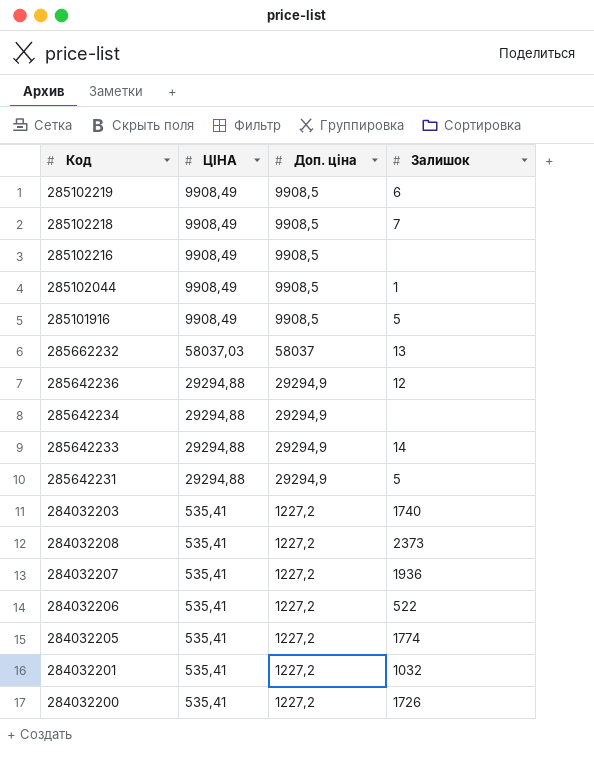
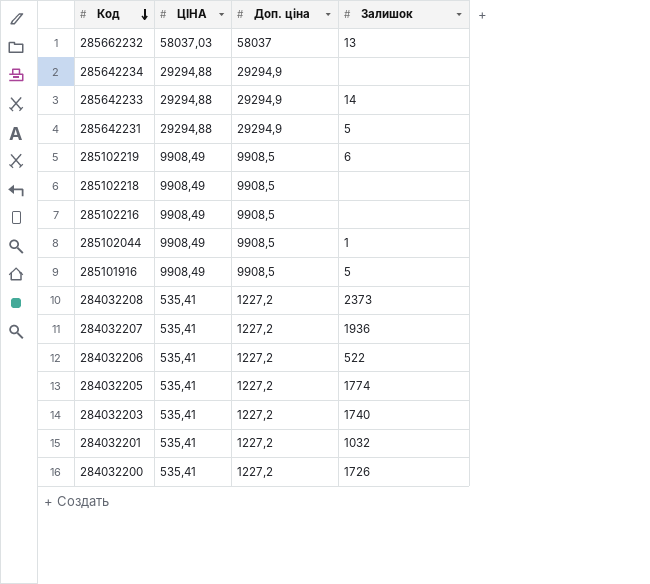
row order: none -> Код descending
row 285642236: 29294,88 | 29294,9 | 12 -> none
285102218 | Залишок: 7 -> none

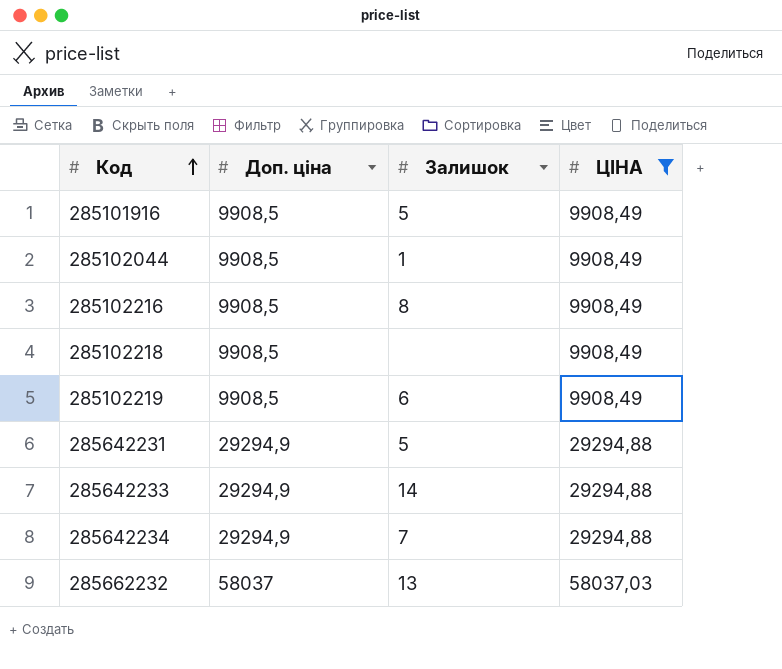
filter: none -> ЦІНА != 535,41
row order: Код descending -> Код ascending
column ЦІНА | position: 2 -> 4
285102216 | Залишок: none -> 8
285642234 | Залишок: none -> 7

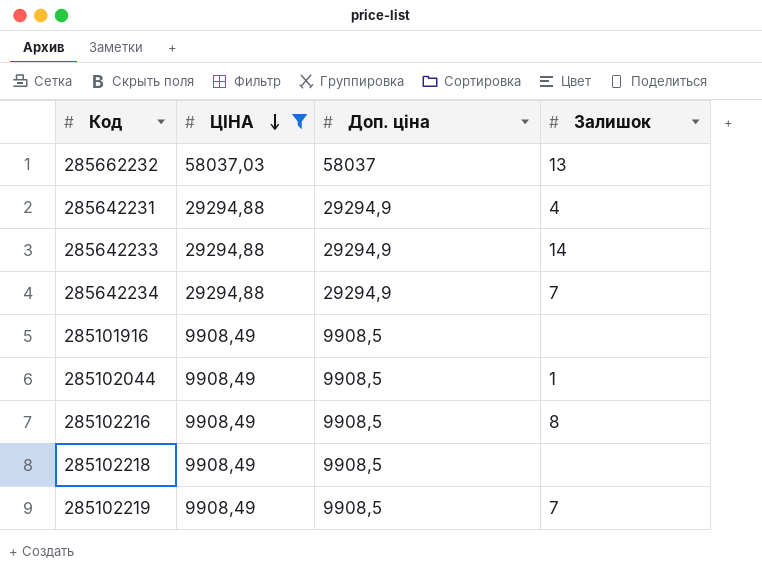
row order: Код ascending -> ЦІНА descending
column ЦІНА | position: 4 -> 2
285642231 | Залишок: 5 -> 4
285101916 | Залишок: 5 -> none
285102219 | Залишок: 6 -> 7

